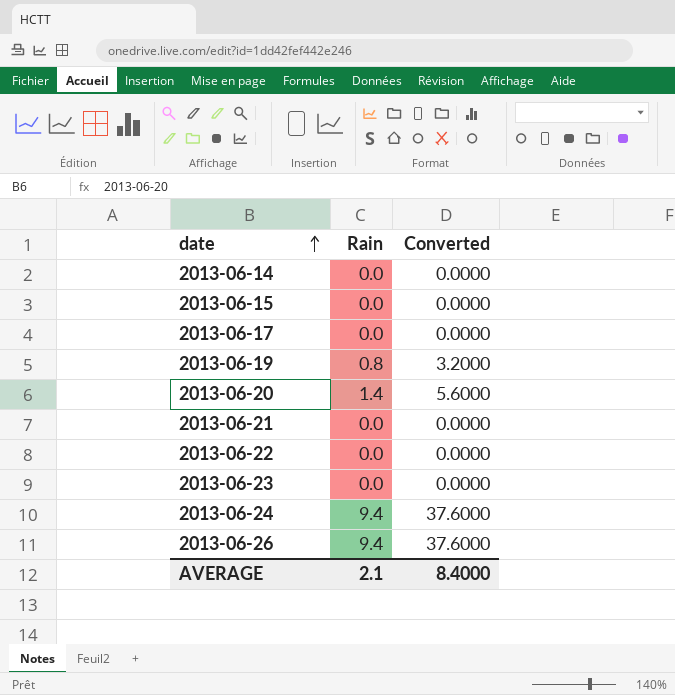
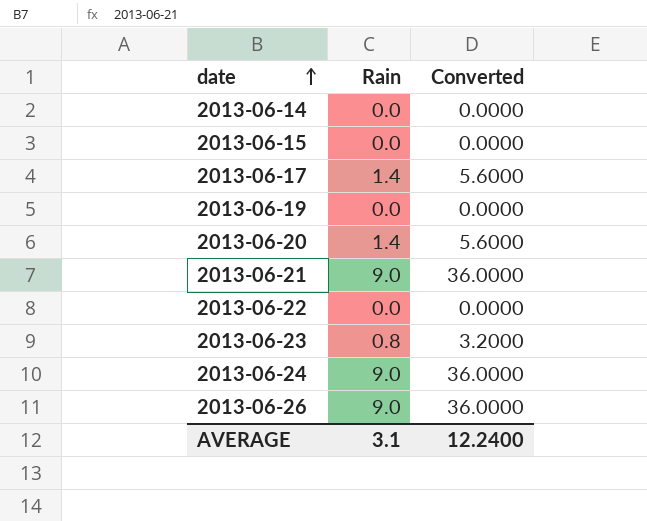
2013-06-17 | Rain: 0.0 -> 1.4
2013-06-17 | Converted: 0.0000 -> 5.6000
2013-06-19 | Rain: 0.8 -> 0.0
2013-06-19 | Converted: 3.2000 -> 0.0000
2013-06-21 | Rain: 0.0 -> 9.0
2013-06-21 | Converted: 0.0000 -> 36.0000
2013-06-23 | Rain: 0.0 -> 0.8
2013-06-23 | Converted: 0.0000 -> 3.2000
2013-06-24 | Rain: 9.4 -> 9.0
2013-06-24 | Converted: 37.6000 -> 36.0000
2013-06-26 | Rain: 9.4 -> 9.0
2013-06-26 | Converted: 37.6000 -> 36.0000
AVERAGE | Rain: 2.1 -> 3.1
AVERAGE | Converted: 8.4000 -> 12.2400

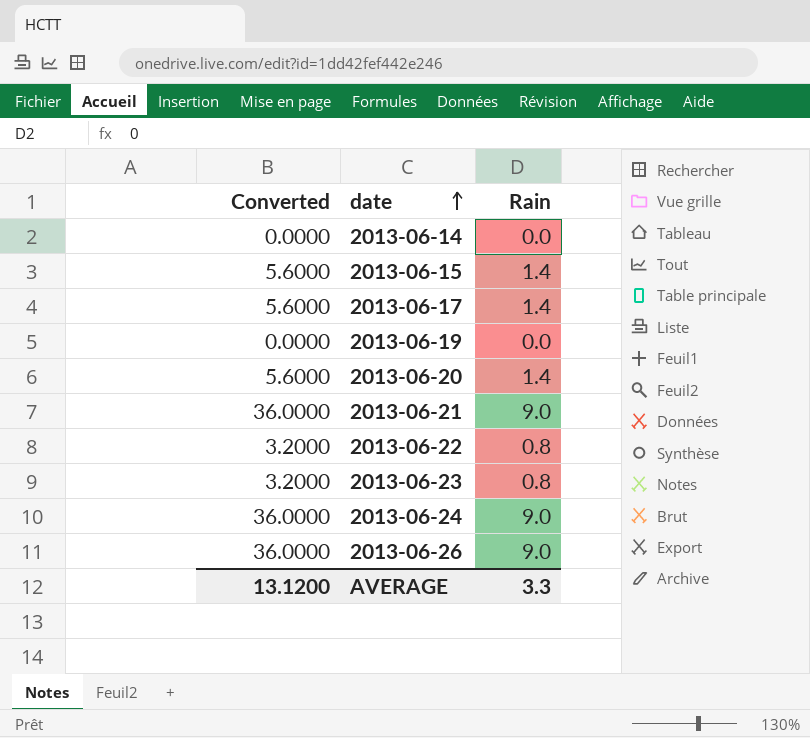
column Converted | position: 3 -> 1
2013-06-15 | Converted: 0.0000 -> 5.6000
2013-06-15 | Rain: 0.0 -> 1.4
2013-06-22 | Converted: 0.0000 -> 3.2000
2013-06-22 | Rain: 0.0 -> 0.8
AVERAGE | Converted: 12.2400 -> 13.1200
AVERAGE | Rain: 3.1 -> 3.3

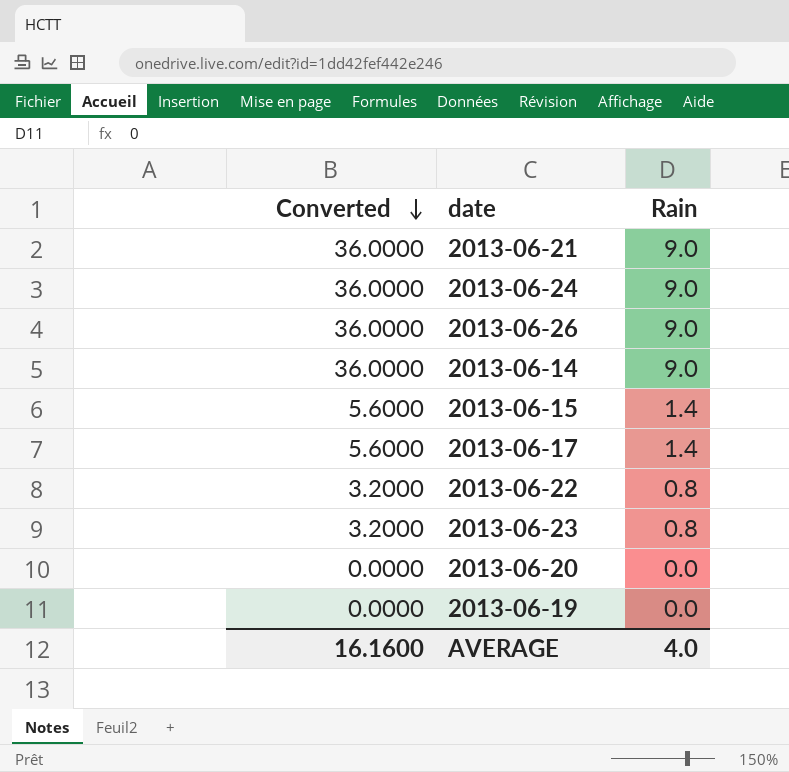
row order: date ascending -> Converted descending
2013-06-14 | Converted: 0.0000 -> 36.0000
2013-06-14 | Rain: 0.0 -> 9.0
2013-06-20 | Converted: 5.6000 -> 0.0000
2013-06-20 | Rain: 1.4 -> 0.0
AVERAGE | Converted: 13.1200 -> 16.1600
AVERAGE | Rain: 3.3 -> 4.0

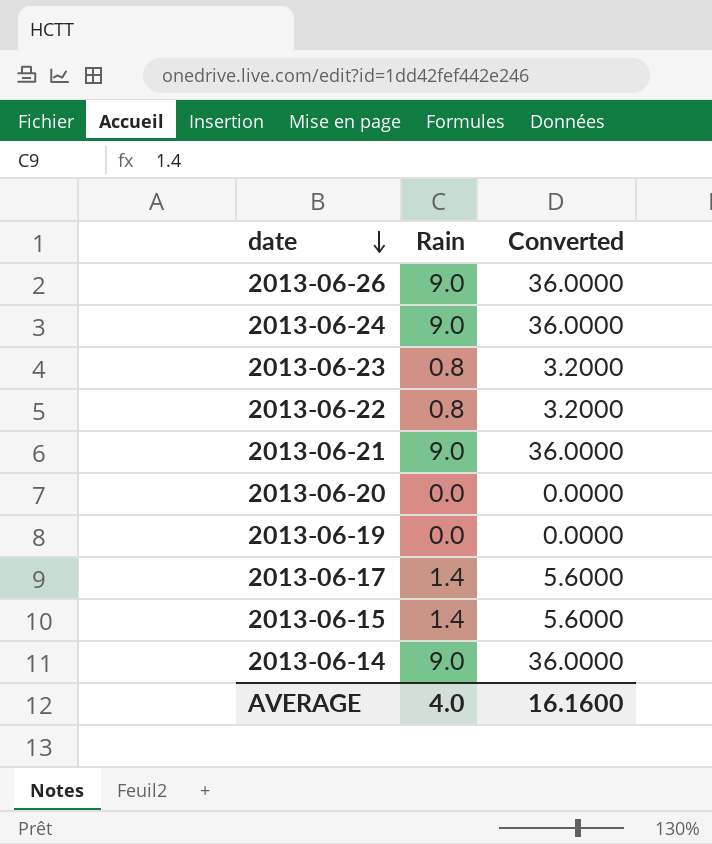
row order: Converted descending -> date descending
column Converted | position: 1 -> 3

